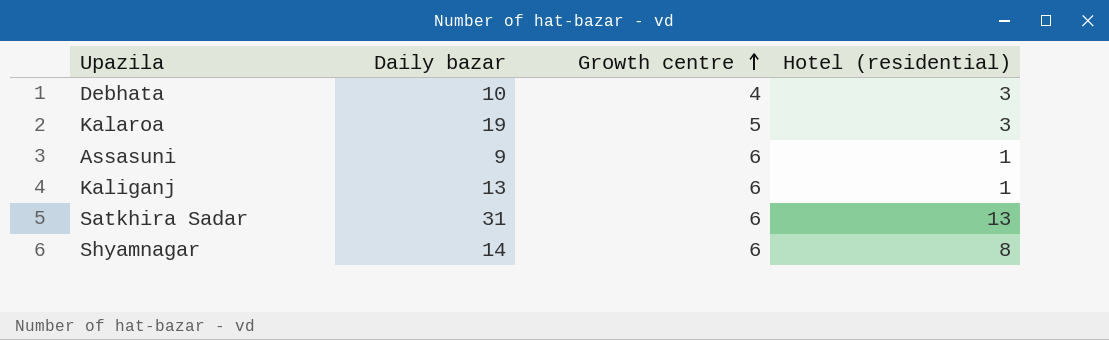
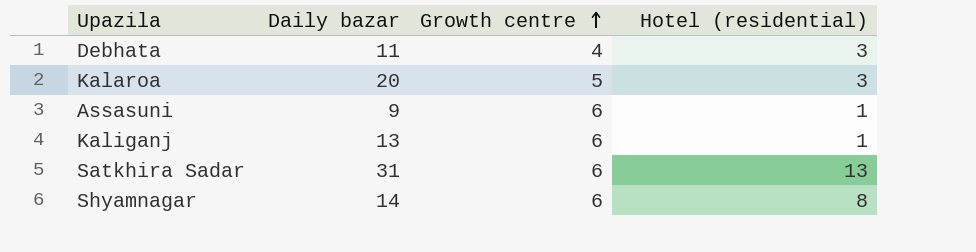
Debhata | Daily bazar: 10 -> 11
Kalaroa | Daily bazar: 19 -> 20

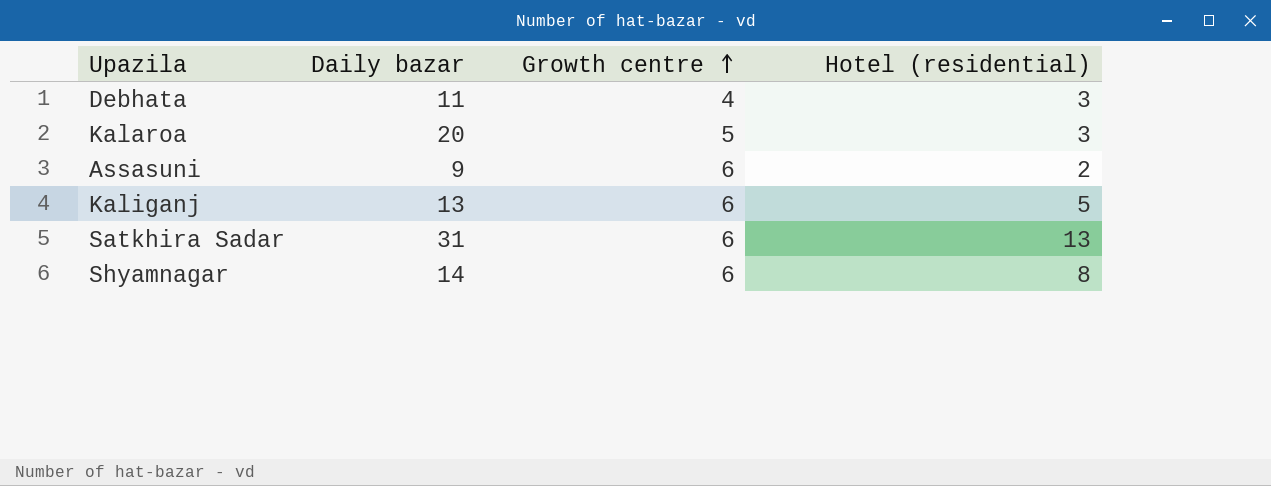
Assasuni | Hotel (residential): 1 -> 2
Kaliganj | Hotel (residential): 1 -> 5

